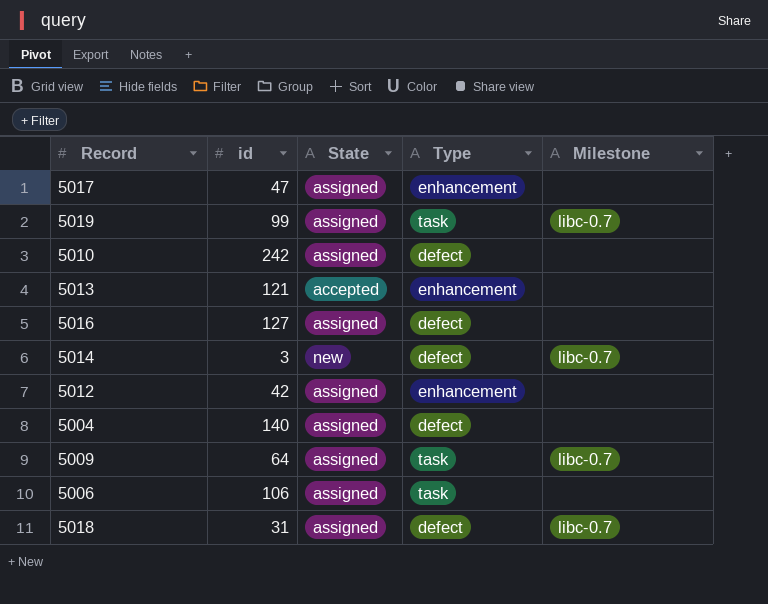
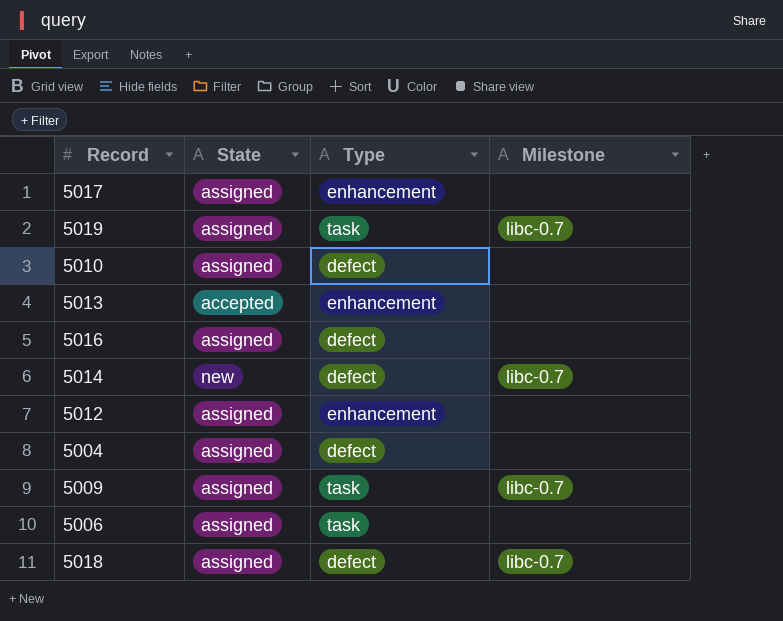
column id | position: 2 -> none

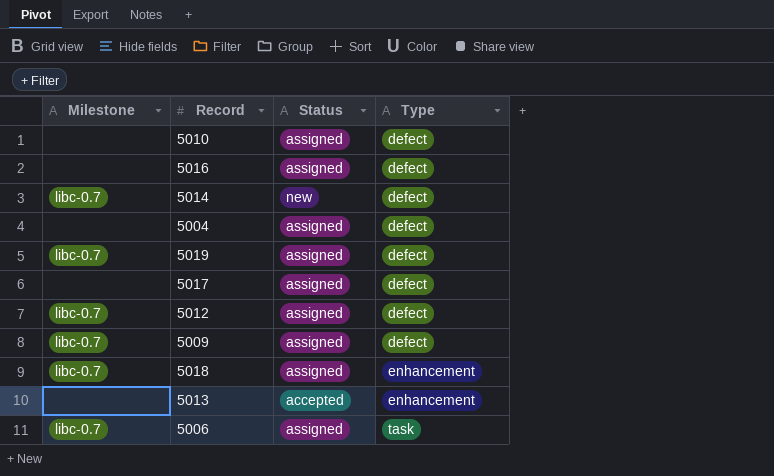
row order: none -> Type ascending
column Milestone | position: 4 -> 1
column name: State -> Status
5019 | Type: task -> defect
5017 | Type: enhancement -> defect
5012 | Milestone: none -> libc-0.7
5012 | Type: enhancement -> defect
5009 | Type: task -> defect
5018 | Type: defect -> enhancement
5006 | Milestone: none -> libc-0.7

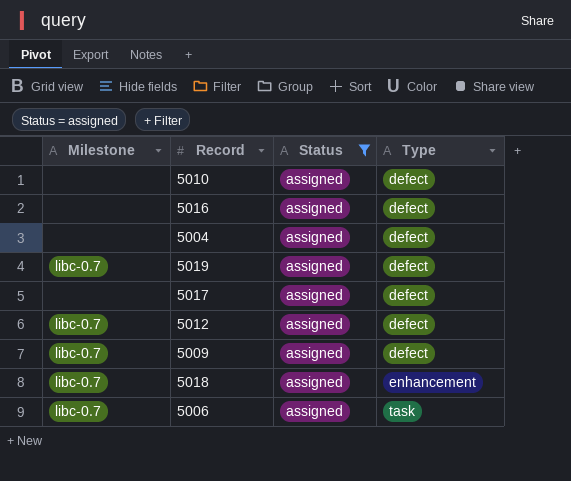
filter: none -> Status = assigned

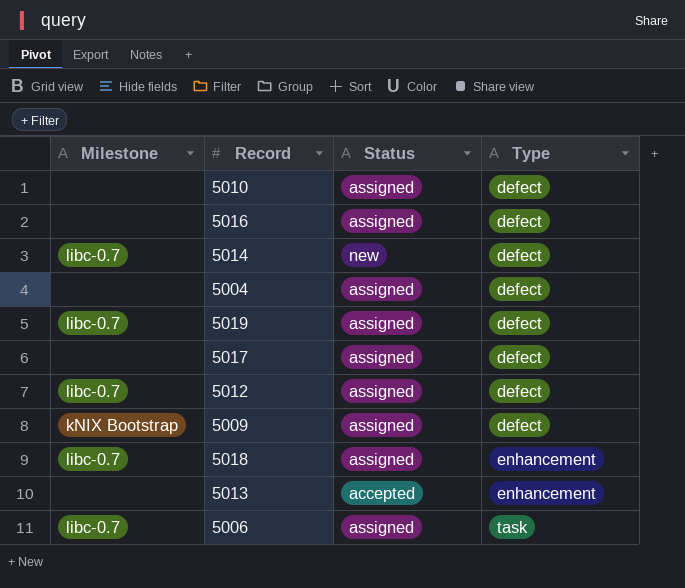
filter: Status = assigned -> none
5009 | Milestone: libc-0.7 -> kNIX Bootstrap

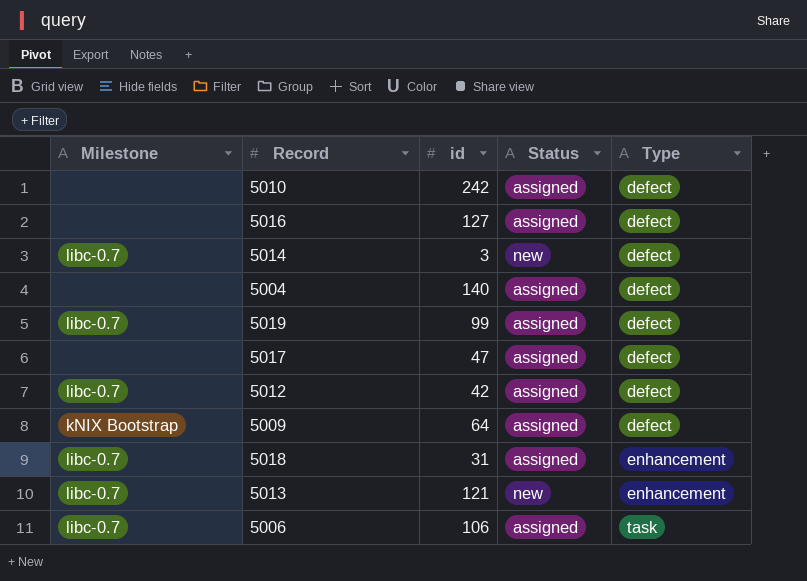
column id | position: none -> 3
5013 | Milestone: none -> libc-0.7
5013 | Status: accepted -> new

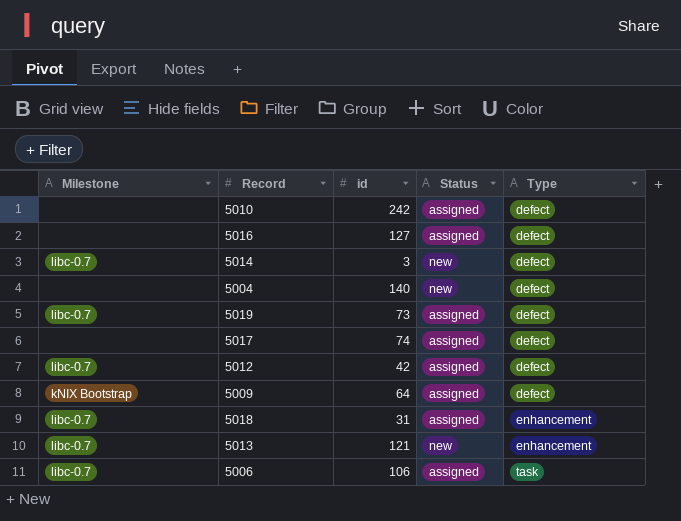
5004 | Status: assigned -> new
5019 | id: 99 -> 73
5017 | id: 47 -> 74

